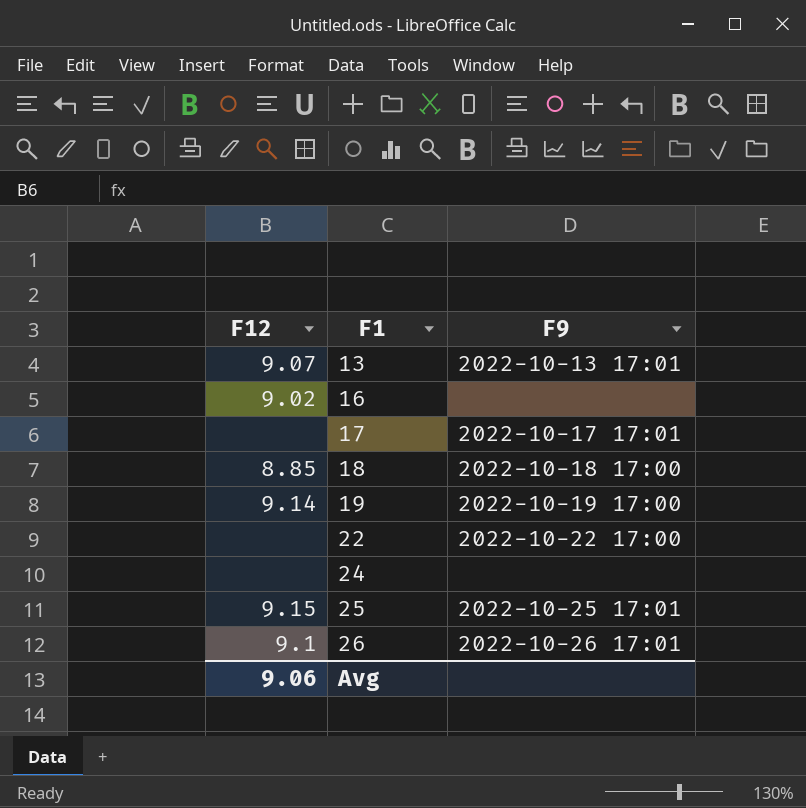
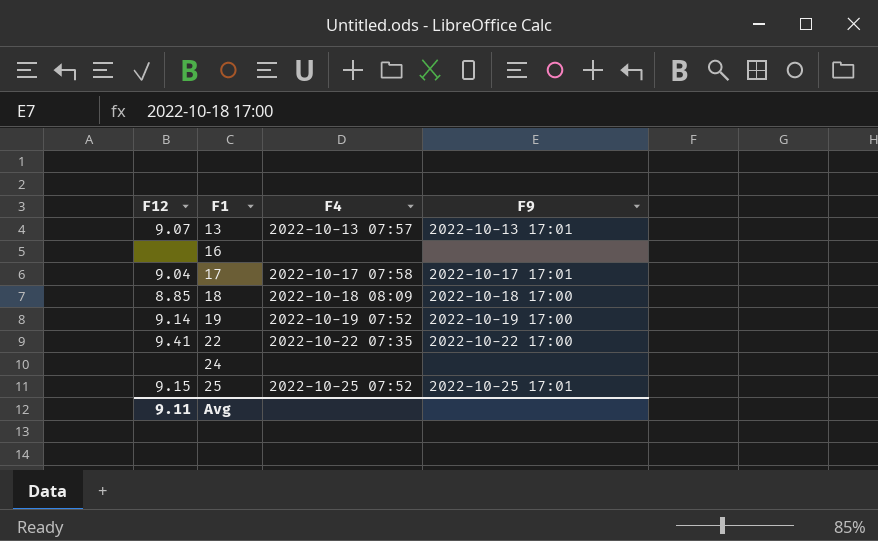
column F4 | position: none -> 3
row 26: 9.1 | 2022-10-26 17:01 -> none
16 | F12: 9.02 -> none
17 | F12: none -> 9.04
22 | F12: none -> 9.41
Avg | F12: 9.06 -> 9.11

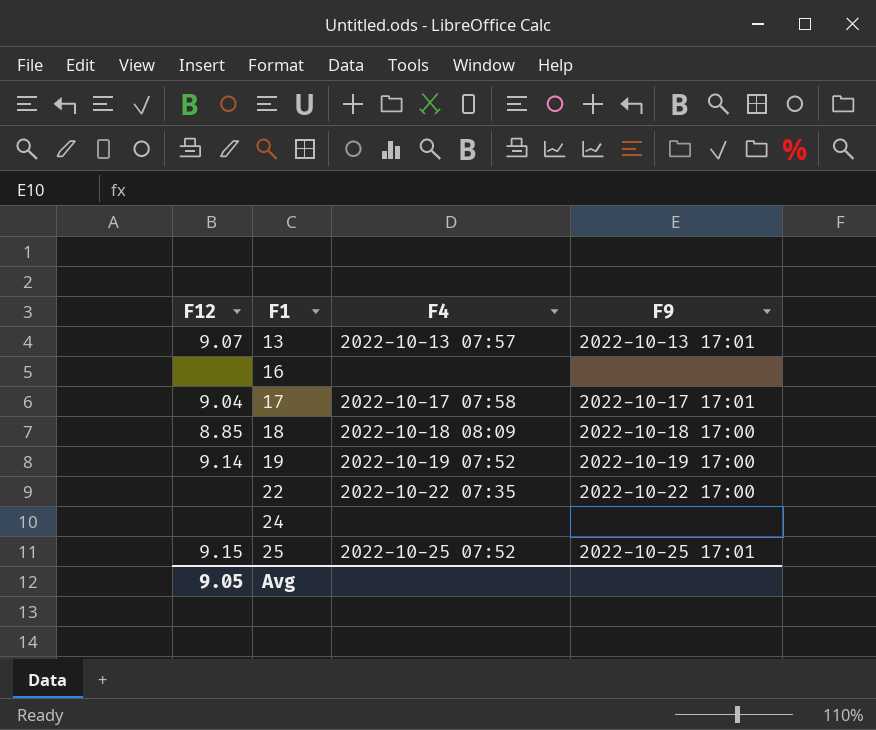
22 | F12: 9.41 -> none
Avg | F12: 9.11 -> 9.05

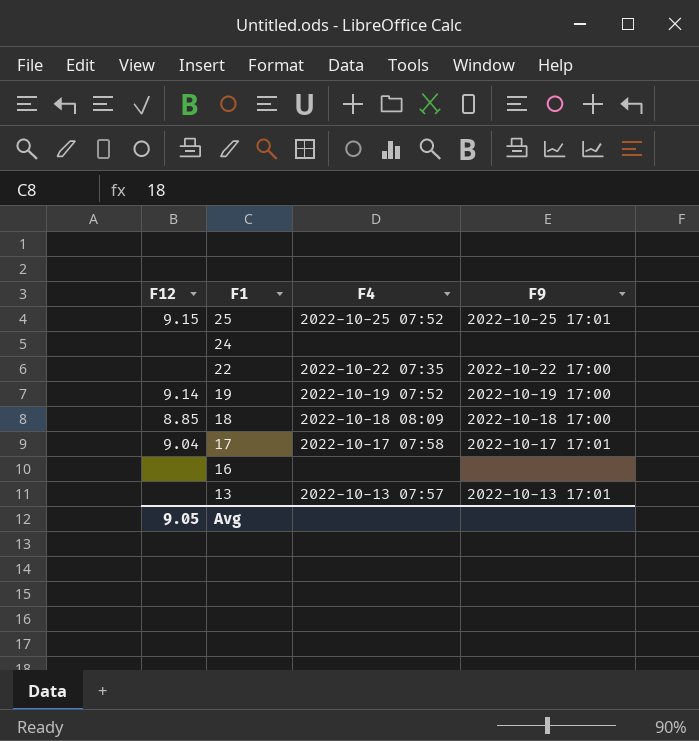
row order: F1 ascending -> F1 descending
13 | F12: 9.07 -> none

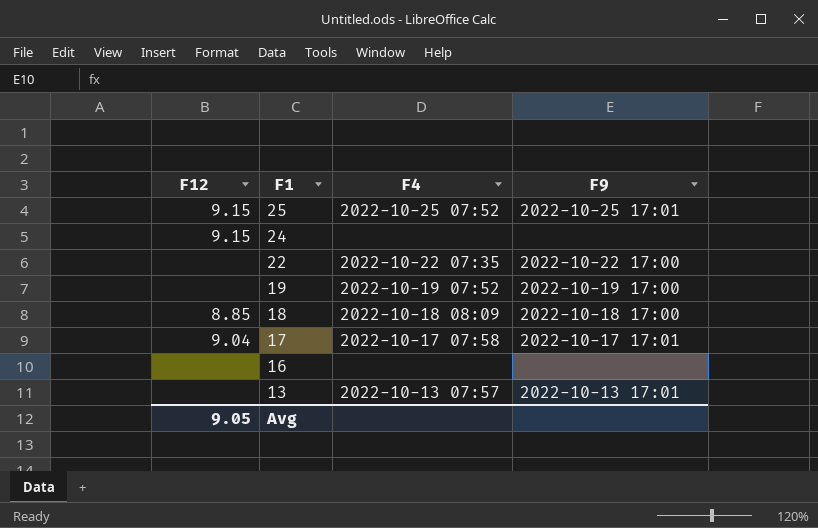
24 | F12: none -> 9.15
19 | F12: 9.14 -> none

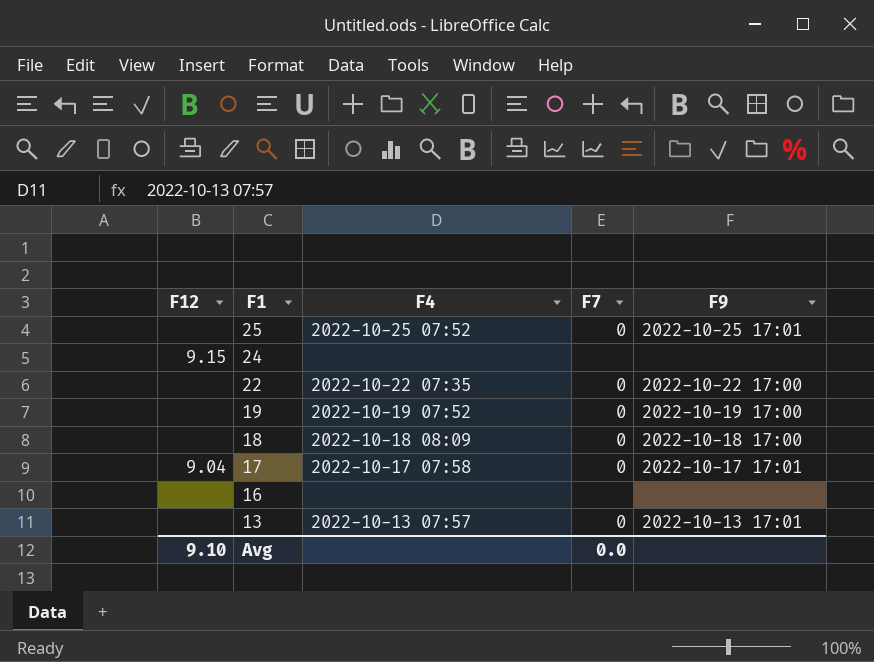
column F7 | position: none -> 4
25 | F12: 9.15 -> none
18 | F12: 8.85 -> none
Avg | F12: 9.05 -> 9.10

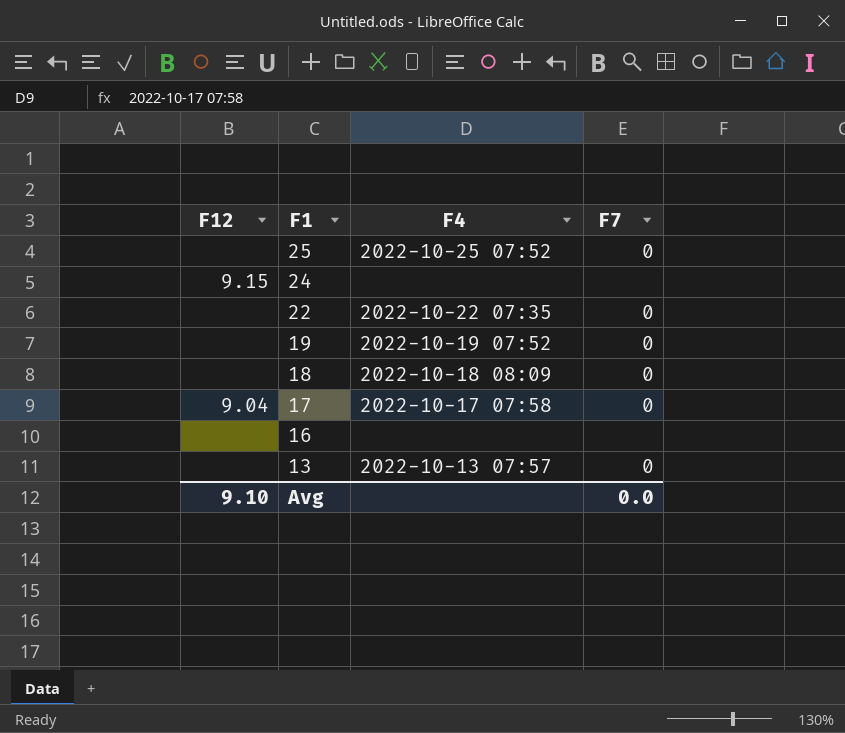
column F9 | position: 5 -> none

